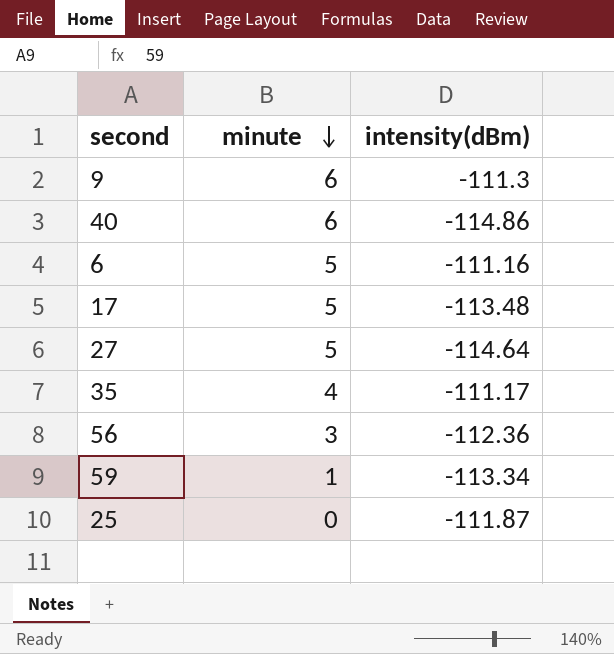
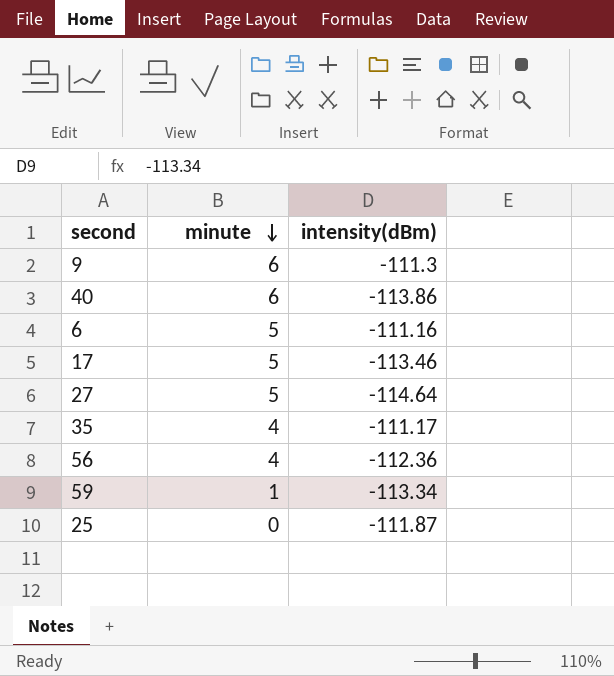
40 | intensity(dBm): -114.86 -> -113.86
17 | intensity(dBm): -113.48 -> -113.46
56 | minute: 3 -> 4

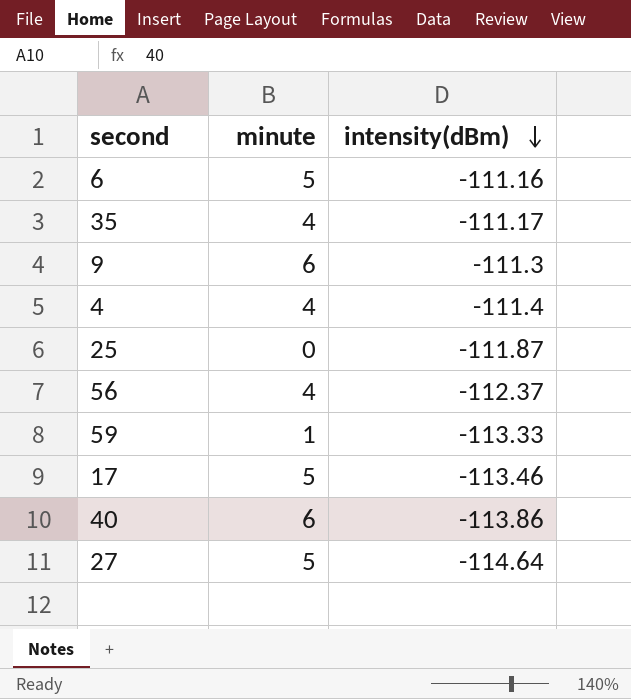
row order: minute descending -> intensity(dBm) descending
row 4: none -> 4 | -111.4
56 | intensity(dBm): -112.36 -> -112.37
59 | intensity(dBm): -113.34 -> -113.33

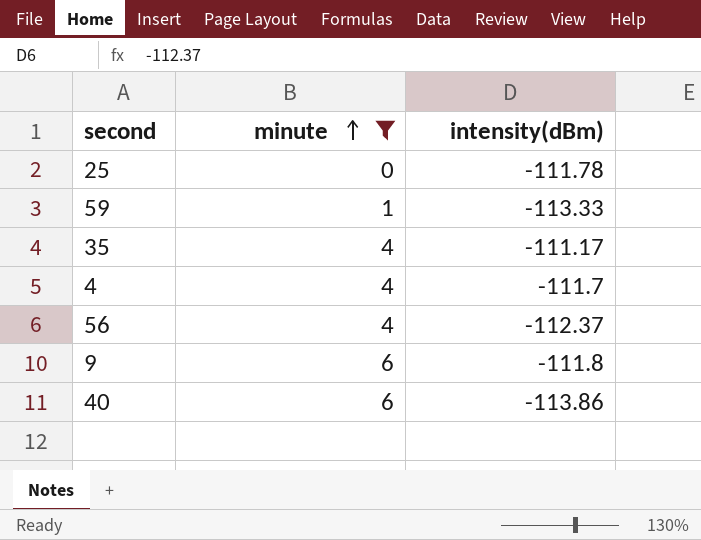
filter: none -> minute != 5
row order: intensity(dBm) descending -> minute ascending
25 | intensity(dBm): -111.87 -> -111.78
4 | intensity(dBm): -111.4 -> -111.7
9 | intensity(dBm): -111.3 -> -111.8

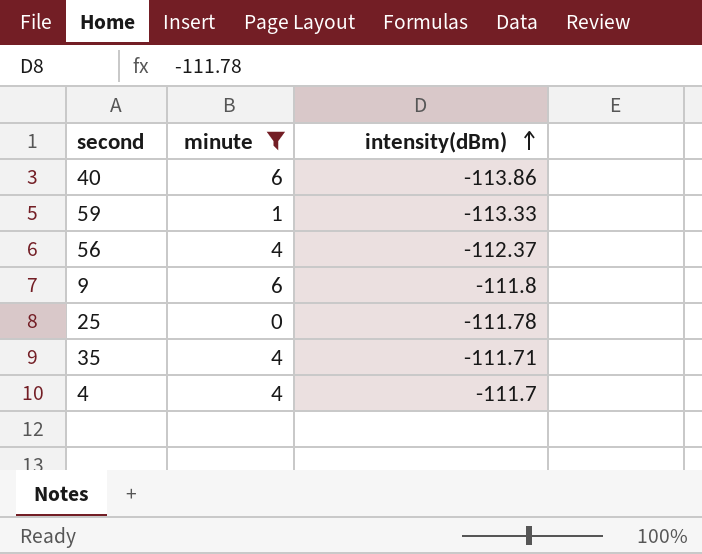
row order: minute ascending -> intensity(dBm) ascending
35 | intensity(dBm): -111.17 -> -111.71

